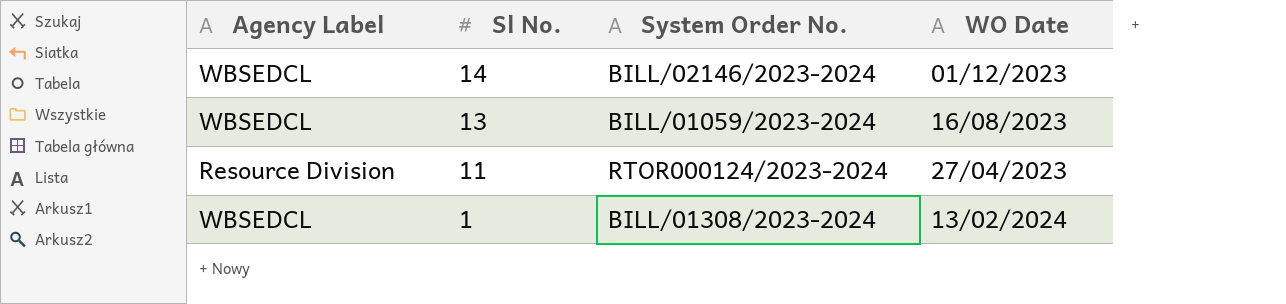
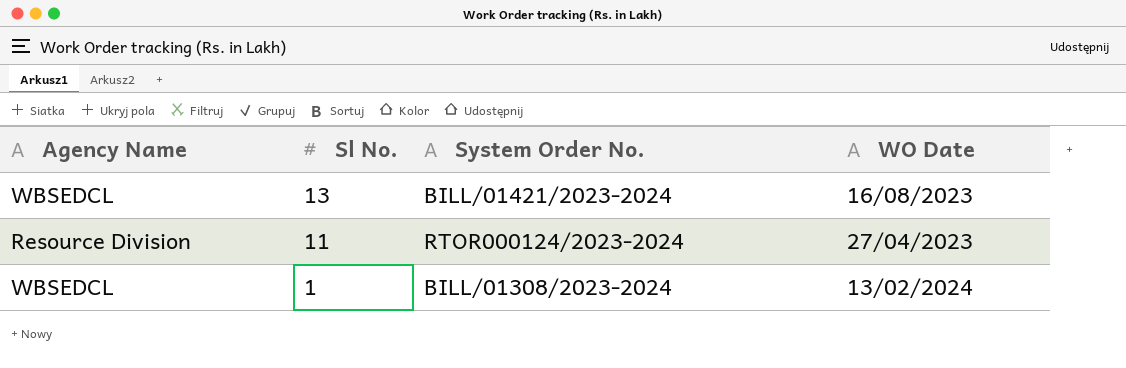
column name: Agency Label -> Agency Name
row 14: WBSEDCL | BILL/02146/2023-2024 | 01/12/2023 -> none
13 | System Order No.: BILL/01059/2023-2024 -> BILL/01421/2023-2024

